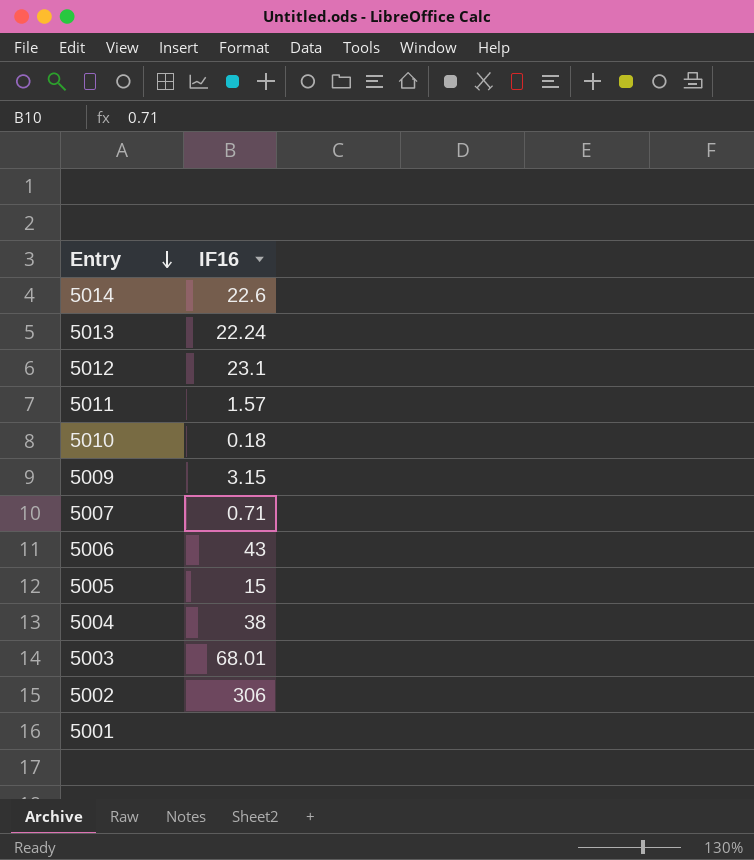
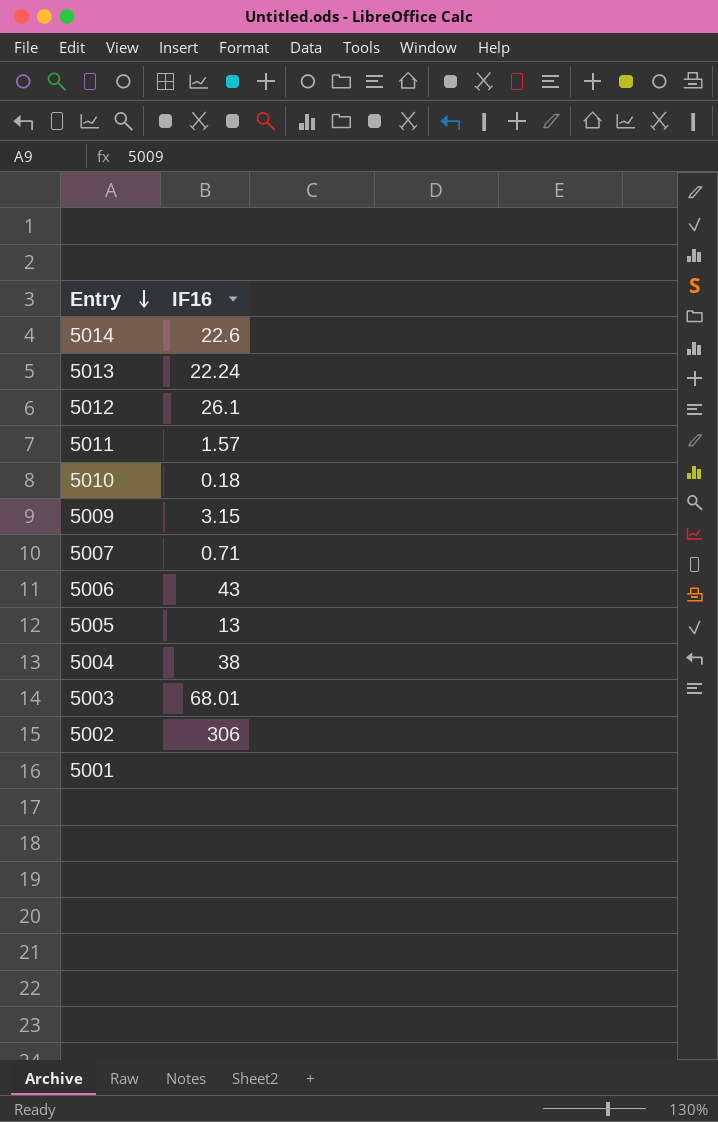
5012 | IF16: 23.1 -> 26.1
5005 | IF16: 15 -> 13

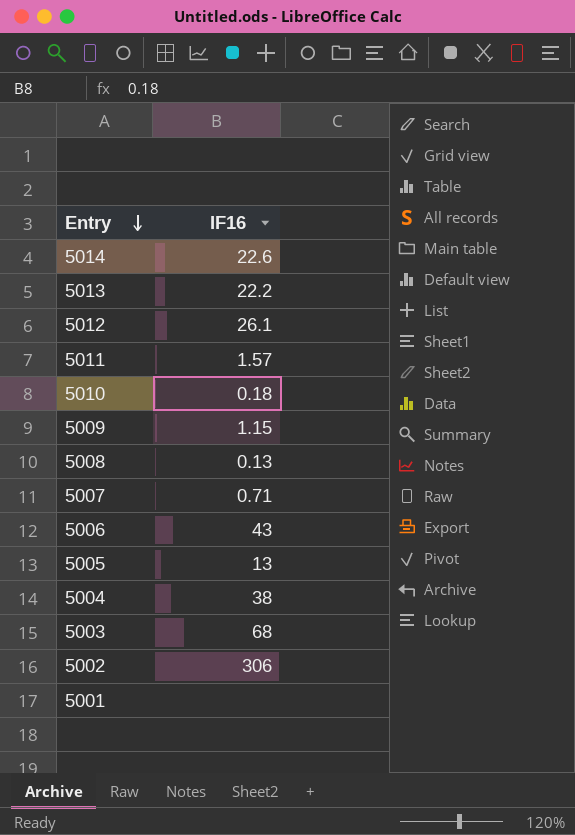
5013 | IF16: 22.24 -> 22.2
5009 | IF16: 3.15 -> 1.15
row 5008: none -> 0.13
5003 | IF16: 68.01 -> 68

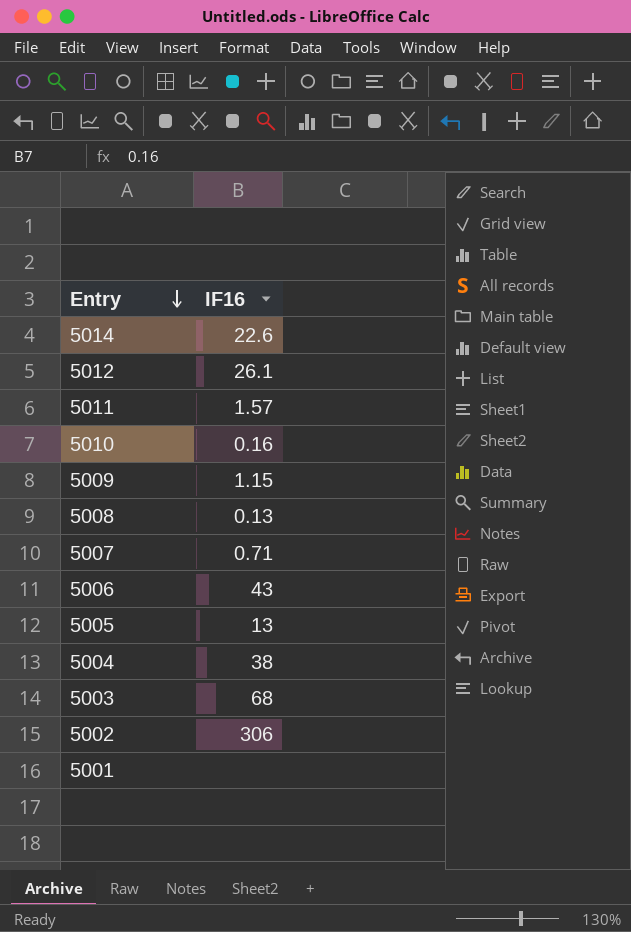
row 5013: 22.2 -> none
5010 | IF16: 0.18 -> 0.16

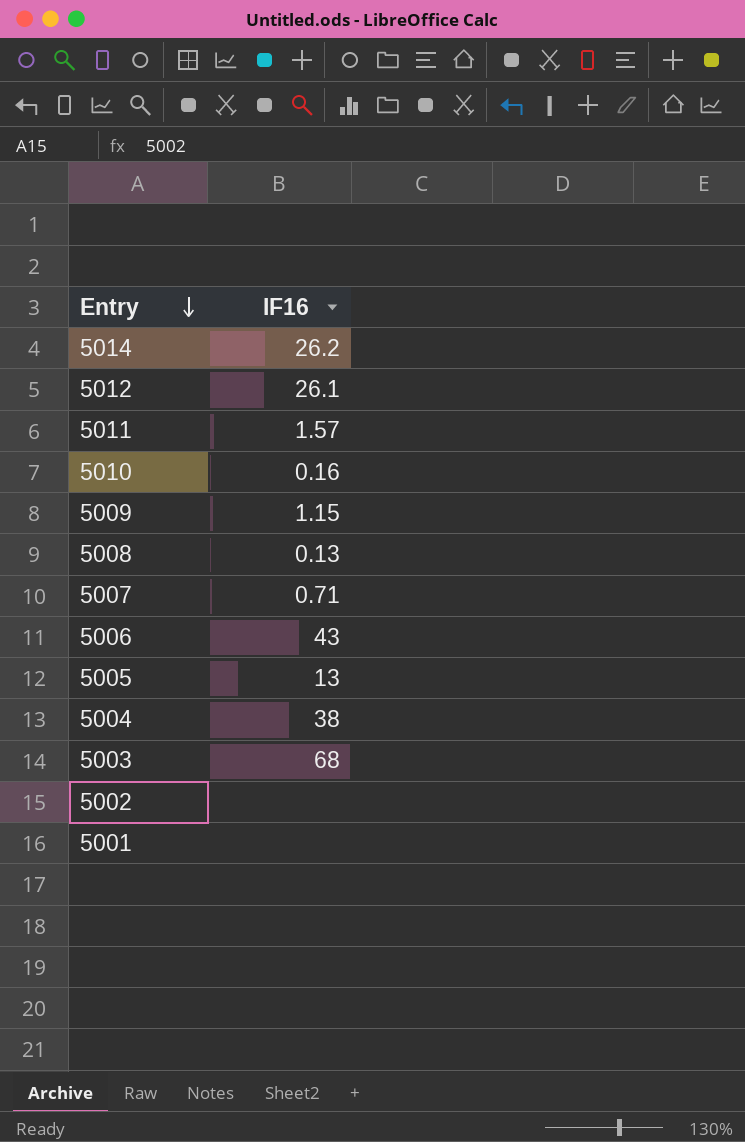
5014 | IF16: 22.6 -> 26.2
5002 | IF16: 306 -> none

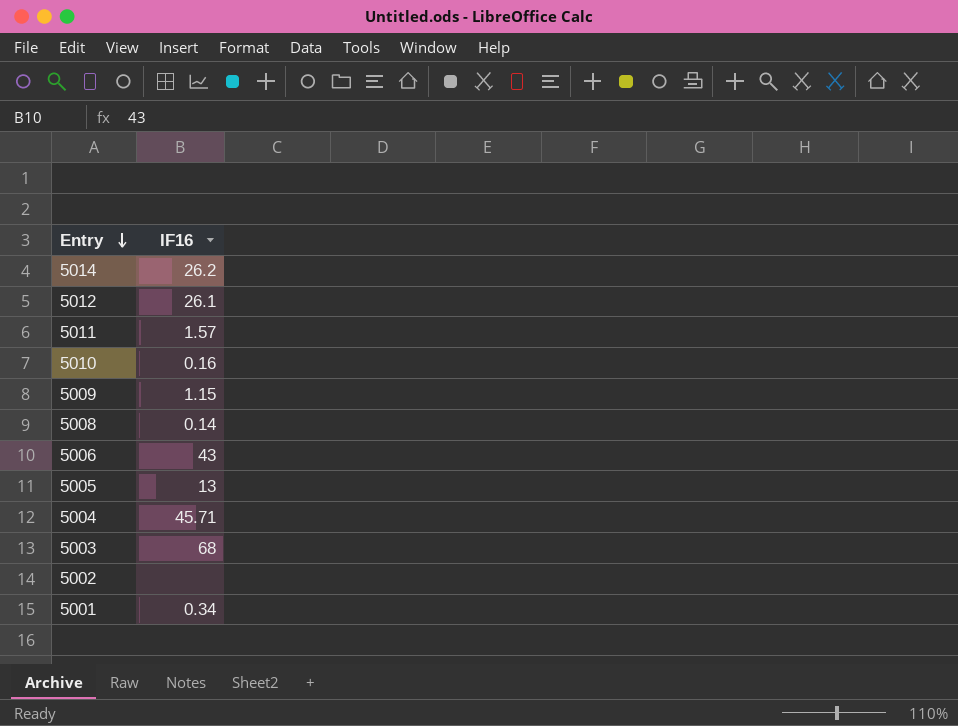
row 5007: 0.71 -> none
5008 | IF16: 0.13 -> 0.14
5004 | IF16: 38 -> 45.71
5001 | IF16: none -> 0.34

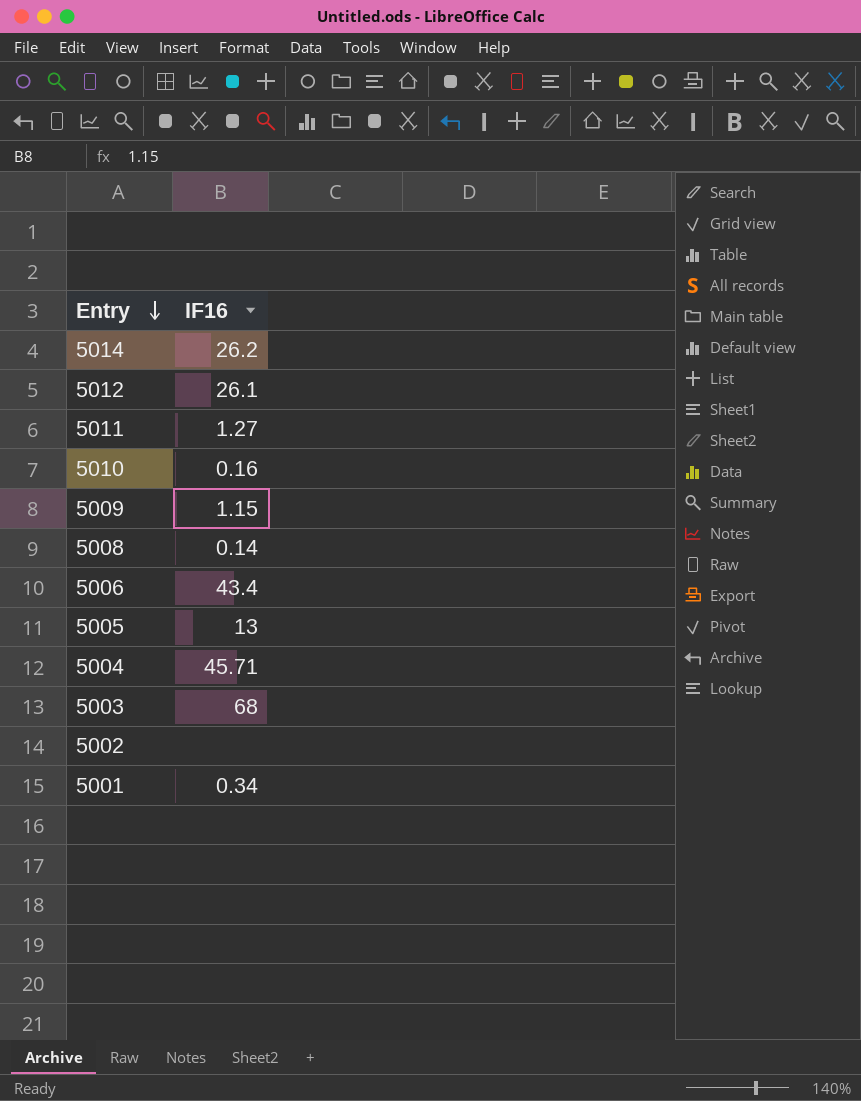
5011 | IF16: 1.57 -> 1.27
5006 | IF16: 43 -> 43.4

